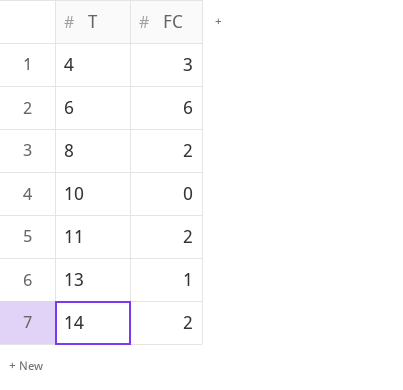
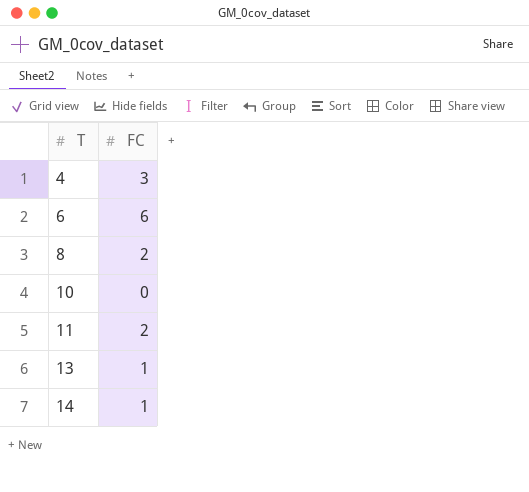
14 | FC: 2 -> 1

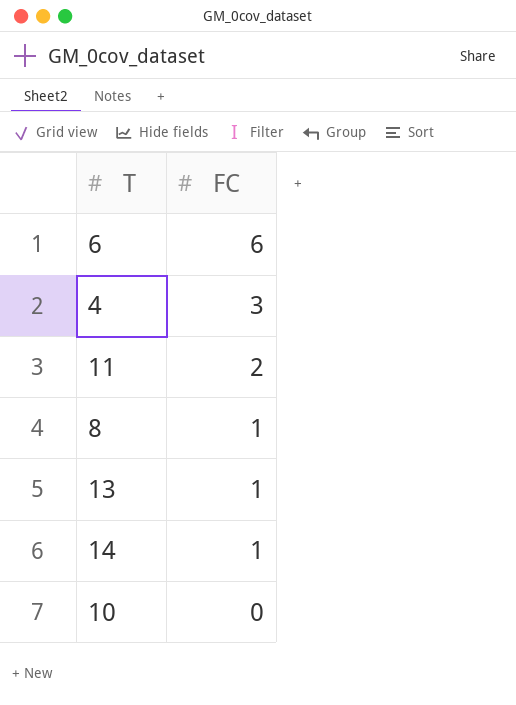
row order: T ascending -> FC descending
8 | FC: 2 -> 1

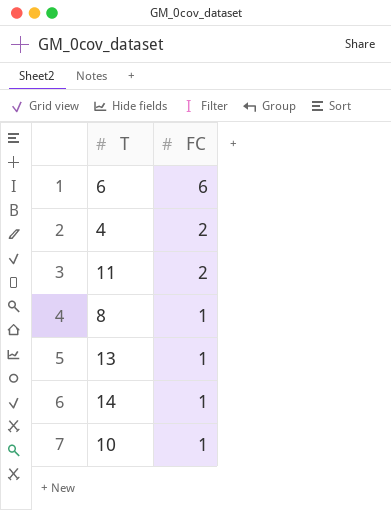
4 | FC: 3 -> 2
10 | FC: 0 -> 1

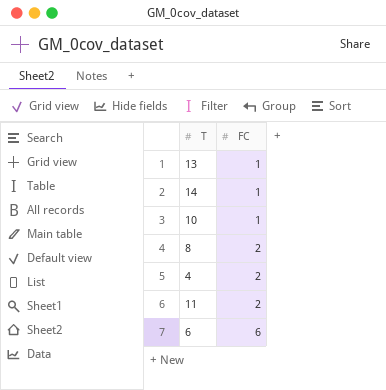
row order: FC descending -> FC ascending
8 | FC: 1 -> 2

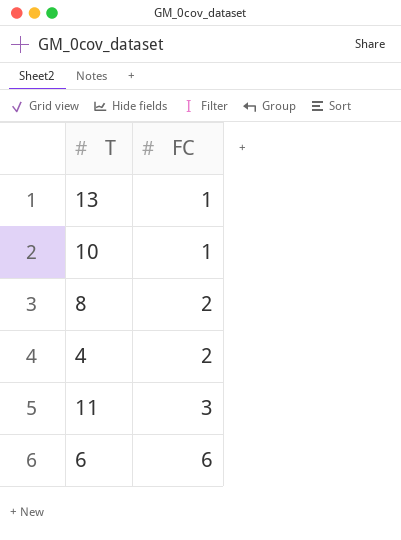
row 14: 1 -> none
11 | FC: 2 -> 3

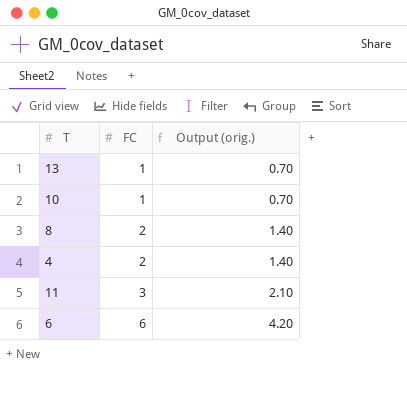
column Output (orig.) | formula: none -> [FC] * 0.7

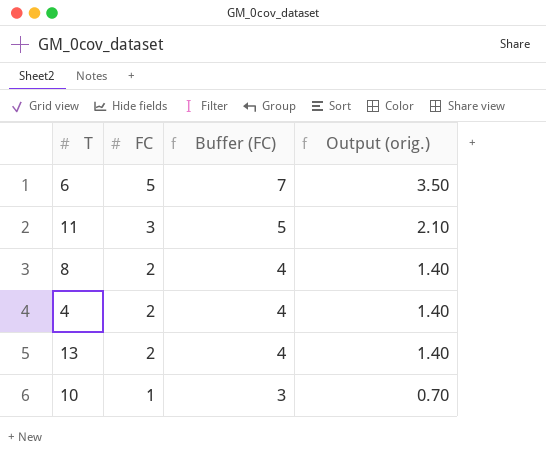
row order: FC ascending -> FC descending
column Buffer (FC) | formula: none -> [FC] + 2
6 | FC: 6 -> 5
6 | Output (orig.): 4.20 -> 3.50
13 | FC: 1 -> 2
13 | Output (orig.): 0.70 -> 1.40

